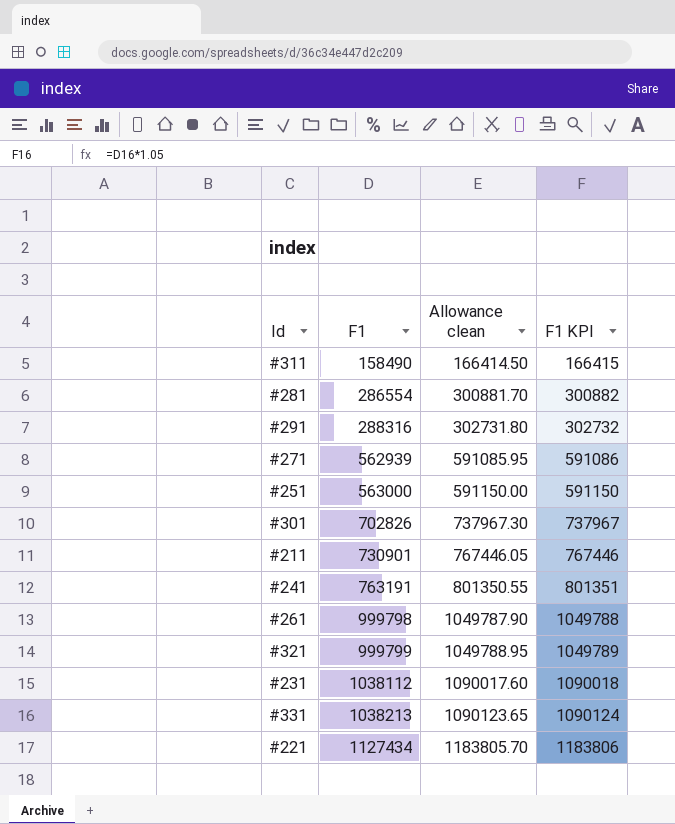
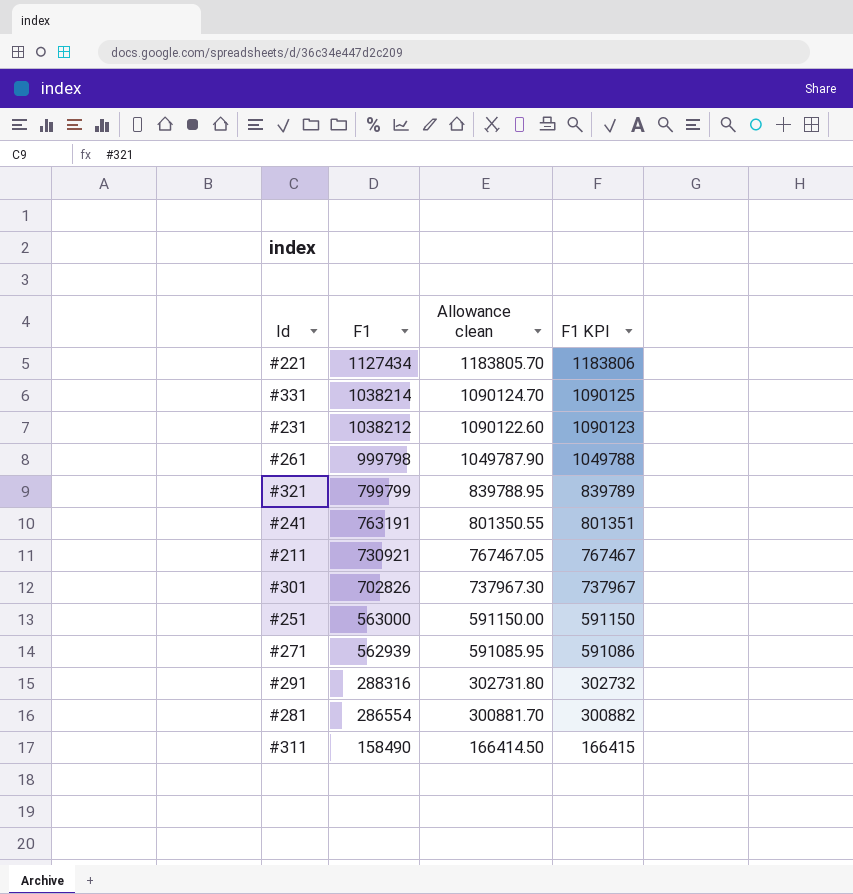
row order: F1 ascending -> F1 descending
#331 | F1: 1038213 -> 1038214
#331 | Allowance clean: 1090123.65 -> 1090124.70
#331 | F1 KPI: 1090124 -> 1090125
#231 | F1: 1038112 -> 1038212
#231 | Allowance clean: 1090017.60 -> 1090122.60
#231 | F1 KPI: 1090018 -> 1090123
#321 | F1: 999799 -> 799799
#321 | Allowance clean: 1049788.95 -> 839788.95
#321 | F1 KPI: 1049789 -> 839789
#211 | F1: 730901 -> 730921
#211 | Allowance clean: 767446.05 -> 767467.05
#211 | F1 KPI: 767446 -> 767467

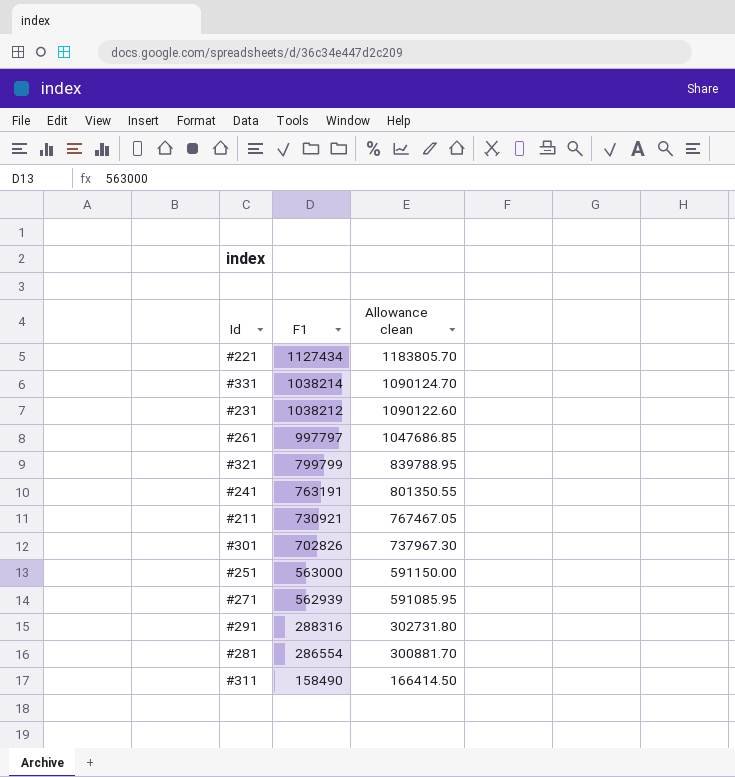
column F1 KPI | formula: [F1] * 1.05 -> none
#261 | F1: 999798 -> 997797
#261 | Allowance clean: 1049787.90 -> 1047686.85

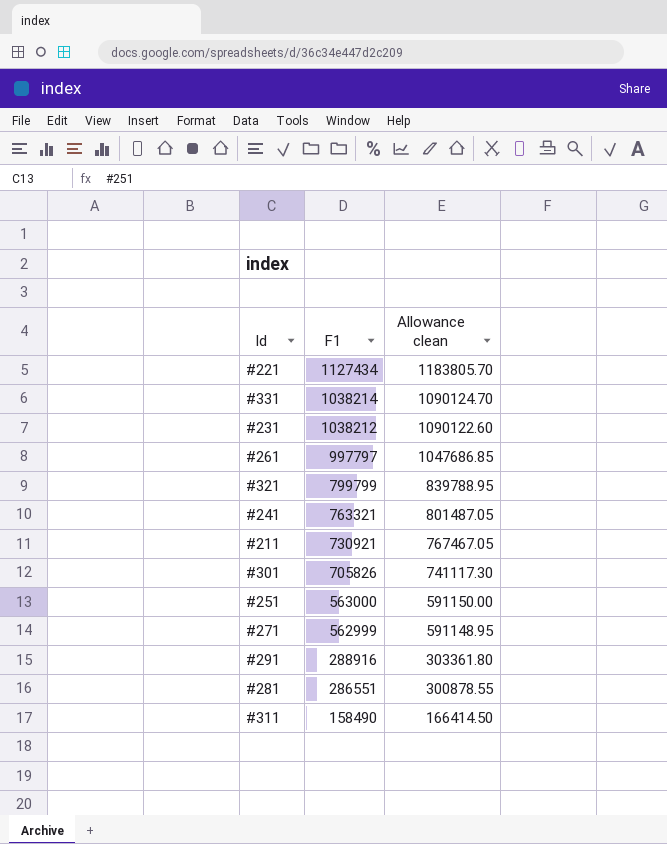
#241 | F1: 763191 -> 763321
#241 | Allowance clean: 801350.55 -> 801487.05
#301 | F1: 702826 -> 705826
#301 | Allowance clean: 737967.30 -> 741117.30
#271 | F1: 562939 -> 562999
#271 | Allowance clean: 591085.95 -> 591148.95
#291 | F1: 288316 -> 288916
#291 | Allowance clean: 302731.80 -> 303361.80
#281 | F1: 286554 -> 286551
#281 | Allowance clean: 300881.70 -> 300878.55

